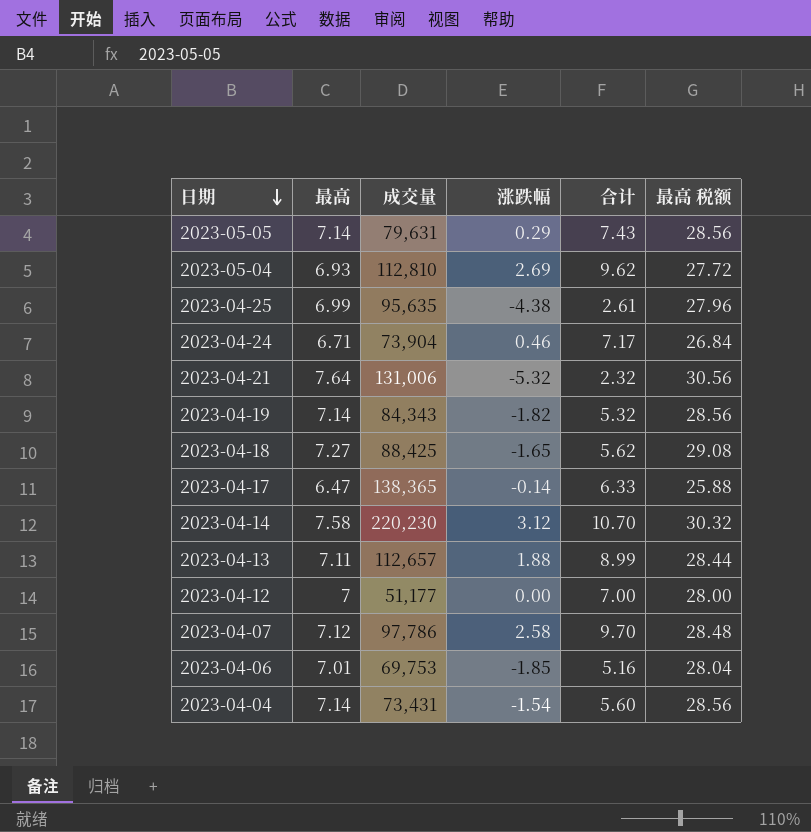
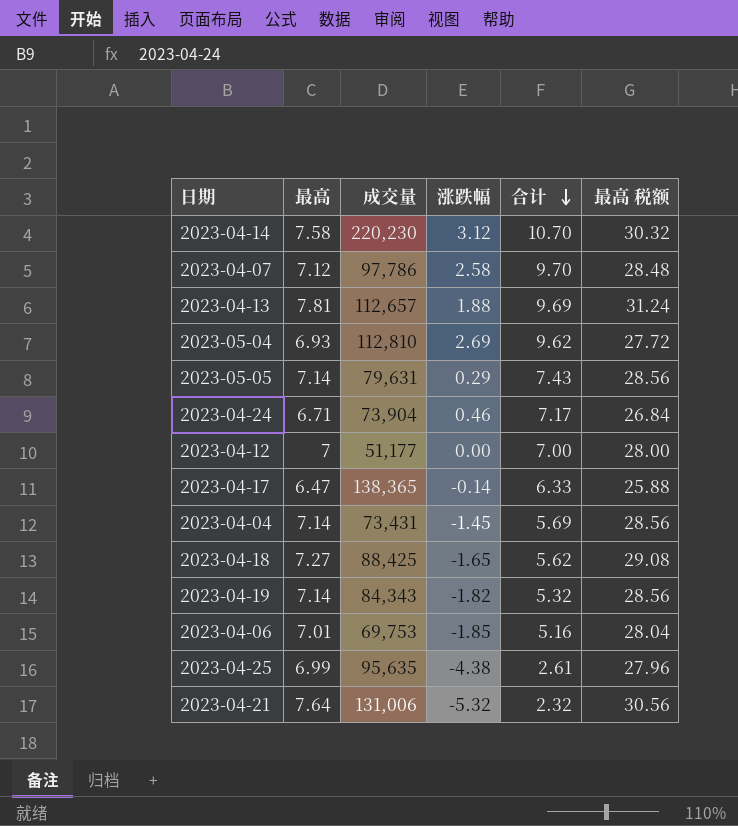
row order: 日期 descending -> 合计 descending
2023-04-13 | 最高: 7.11 -> 7.81
2023-04-13 | 合计: 8.99 -> 9.69
2023-04-13 | 最高 税额: 28.44 -> 31.24
2023-04-04 | 涨跌幅: -1.54 -> -1.45
2023-04-04 | 合计: 5.60 -> 5.69

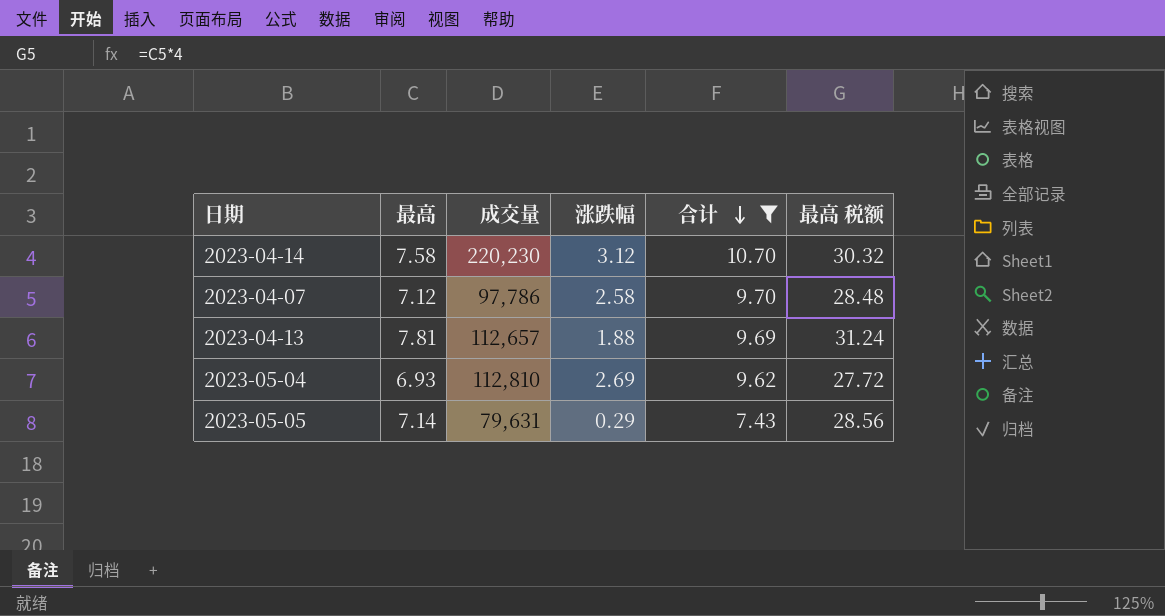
filter: none -> 合计 >= 7.43

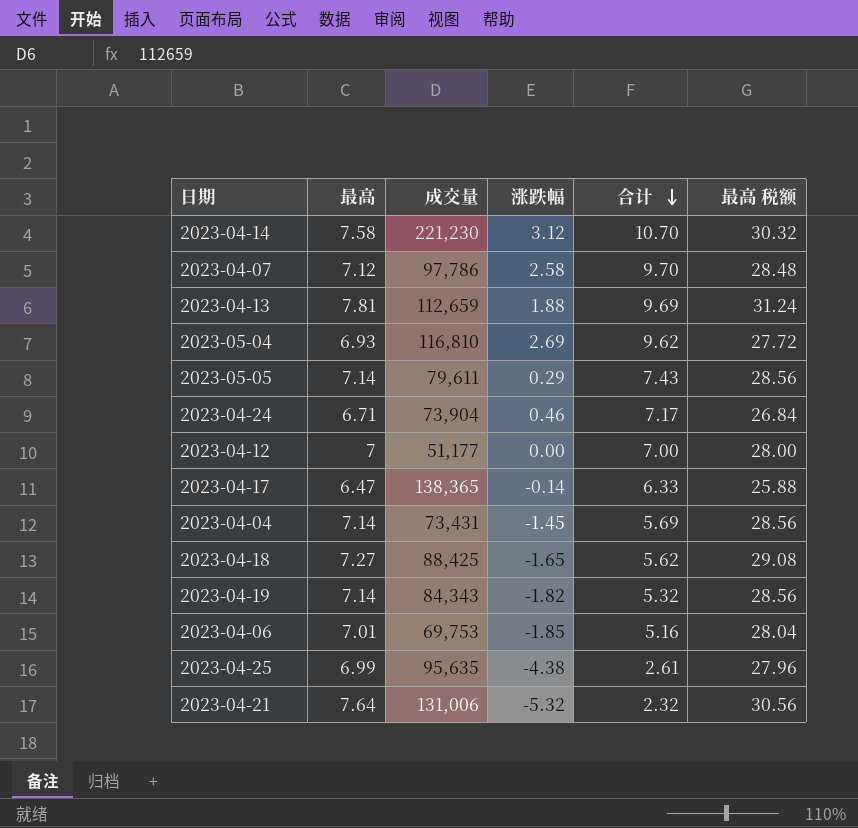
filter: 合计 >= 7.43 -> none
2023-04-14 | 成交量: 220,230 -> 221,230
2023-04-13 | 成交量: 112,657 -> 112,659
2023-05-04 | 成交量: 112,810 -> 116,810
2023-05-05 | 成交量: 79,631 -> 79,611

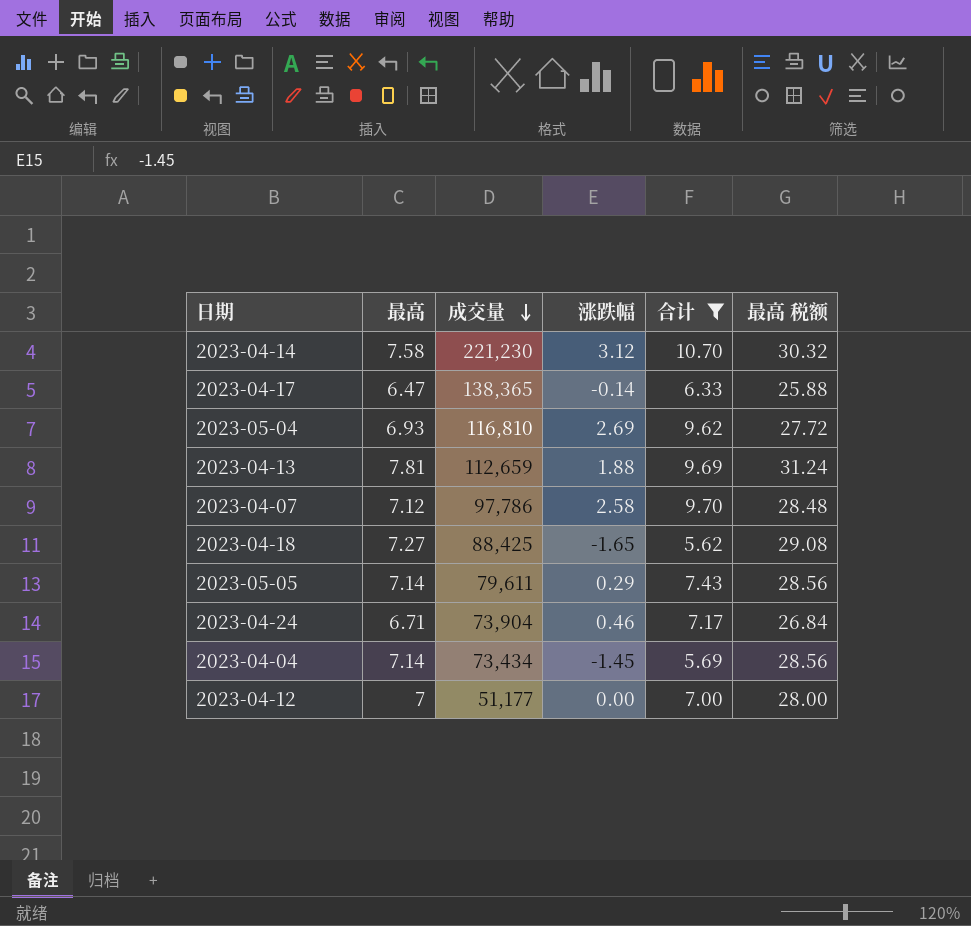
filter: none -> 合计 >= 5.62
row order: 合计 descending -> 成交量 descending
2023-04-04 | 成交量: 73,431 -> 73,434

